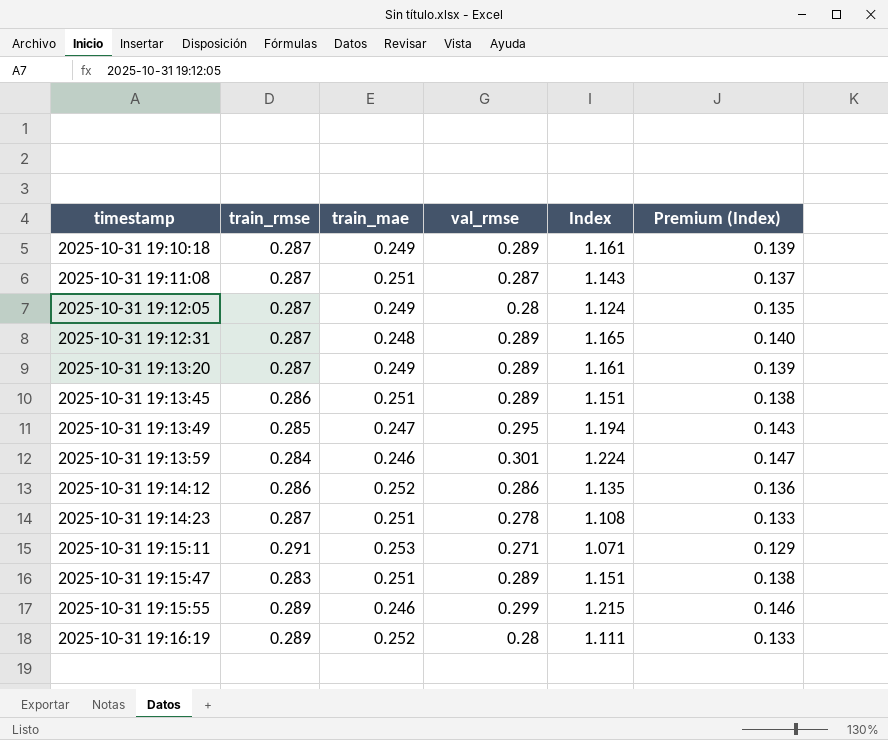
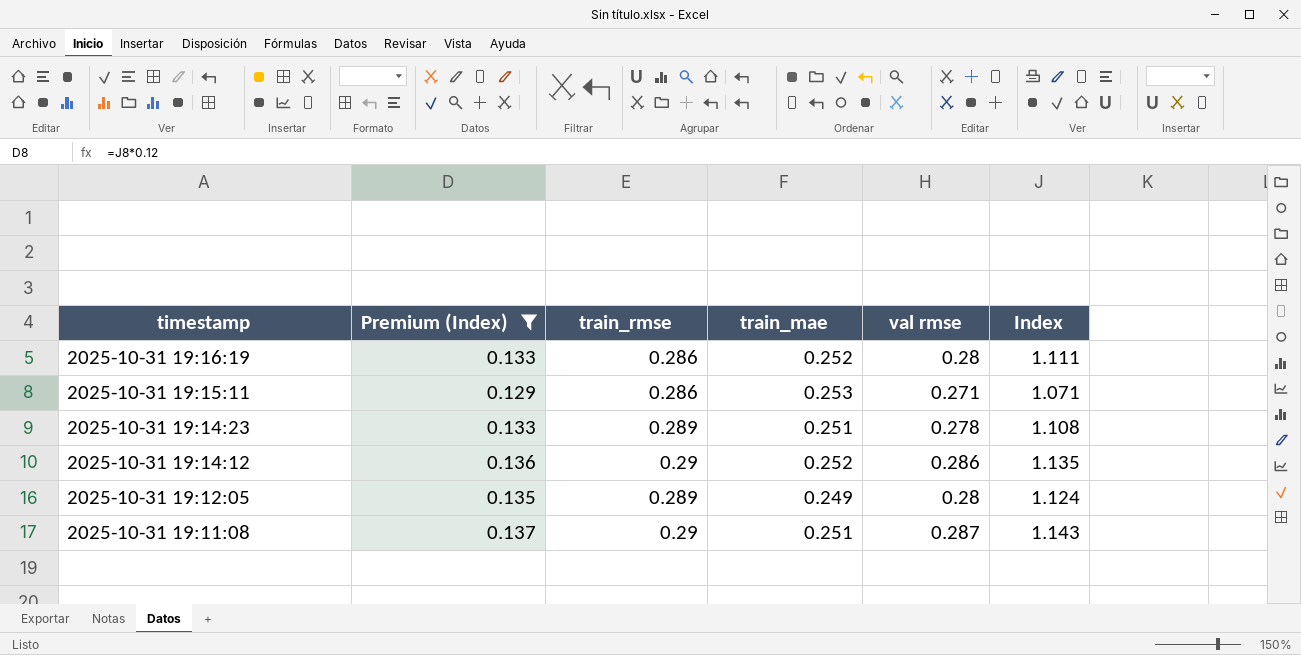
filter: none -> Premium (Index) <= 0.137
row order: timestamp ascending -> timestamp descending
column Premium (Index) | position: 6 -> 2
column name: val_rmse -> val rmse
2025-10-31 19:16:19 | train_rmse: 0.289 -> 0.286
2025-10-31 19:15:11 | train_rmse: 0.291 -> 0.286
2025-10-31 19:14:23 | train_rmse: 0.287 -> 0.289
2025-10-31 19:14:12 | train_rmse: 0.286 -> 0.29
2025-10-31 19:12:05 | train_rmse: 0.287 -> 0.289
2025-10-31 19:11:08 | train_rmse: 0.287 -> 0.29

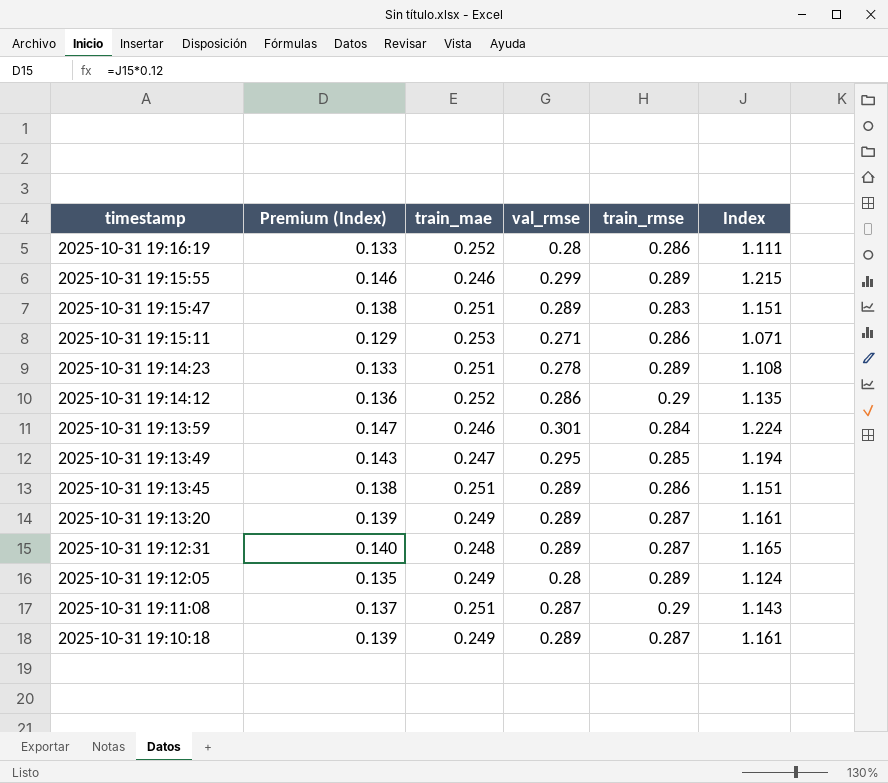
filter: Premium (Index) <= 0.137 -> none
column name: val rmse -> val_rmse
column train_rmse | position: 3 -> 5

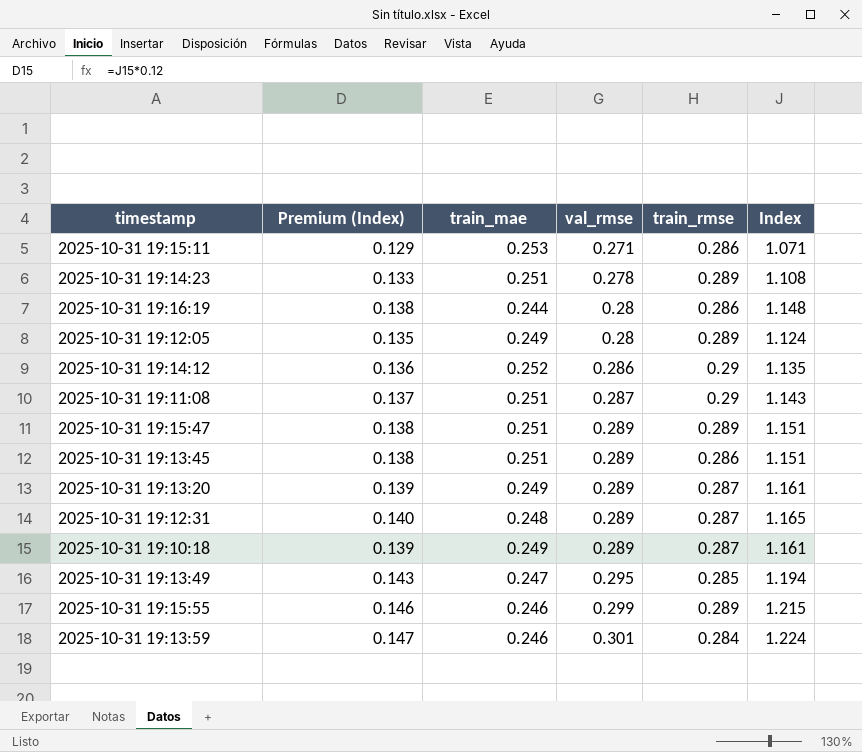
row order: timestamp descending -> val_rmse ascending
2025-10-31 19:16:19 | Premium (Index): 0.133 -> 0.138
2025-10-31 19:16:19 | train_mae: 0.252 -> 0.244
2025-10-31 19:16:19 | Index: 1.111 -> 1.148
2025-10-31 19:15:47 | train_rmse: 0.283 -> 0.289

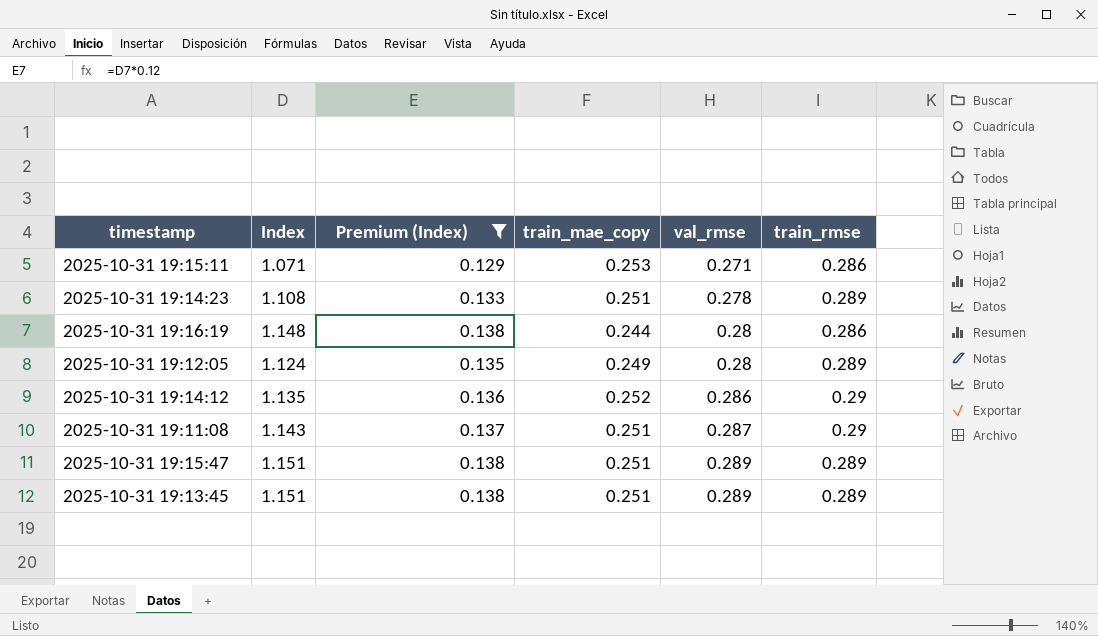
filter: none -> Premium (Index) <= 0.138
column Index | position: 6 -> 2
column name: train_mae -> train_mae_copy
2025-10-31 19:13:45 | train_rmse: 0.286 -> 0.289

